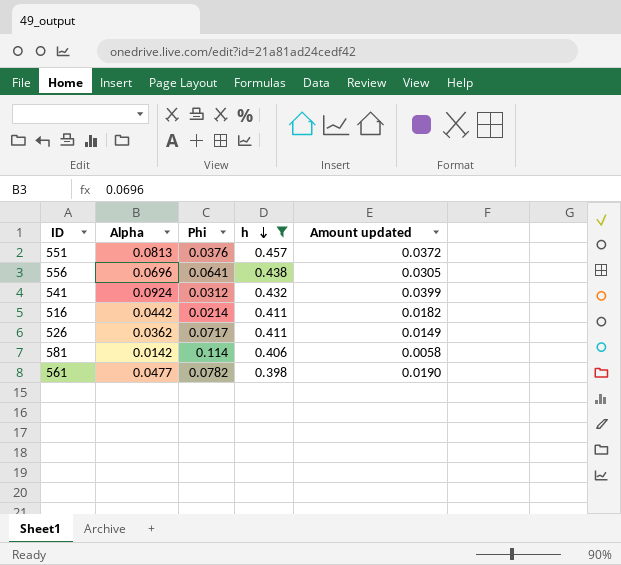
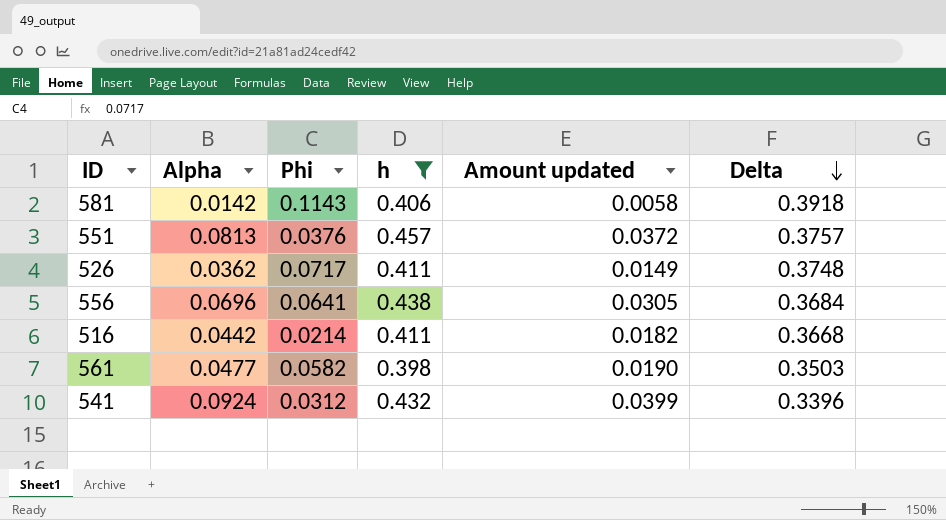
row order: h descending -> Delta descending
column Delta | formula: none -> [h] - [Alpha]
581 | Phi: 0.114 -> 0.1143
561 | Phi: 0.0782 -> 0.0582

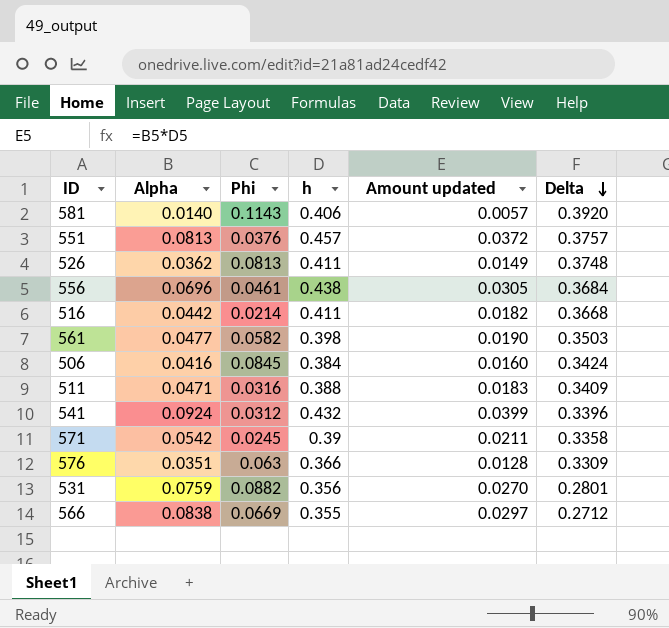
filter: h >= 0.398 -> none
581 | Alpha: 0.0142 -> 0.0140
581 | Amount updated: 0.0058 -> 0.0057
581 | Delta: 0.3918 -> 0.3920
526 | Phi: 0.0717 -> 0.0813
556 | Phi: 0.0641 -> 0.0461

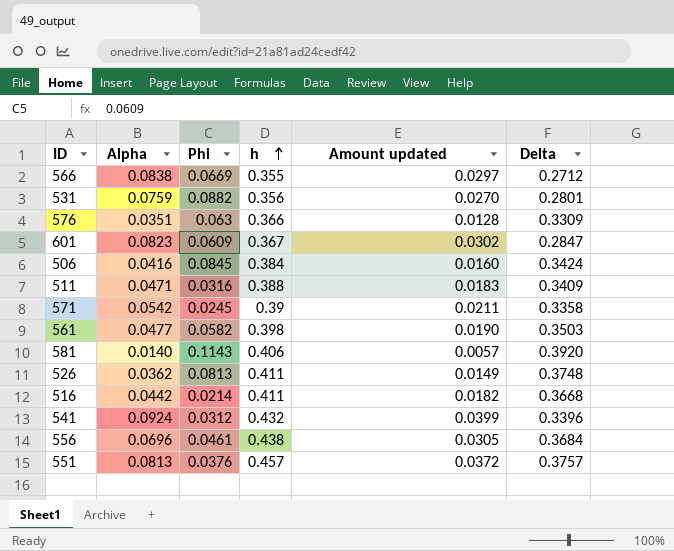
row order: Delta descending -> h ascending
row 601: none -> 0.0823 | 0.0609 | 0.367 | 0.0302 | 0.2847

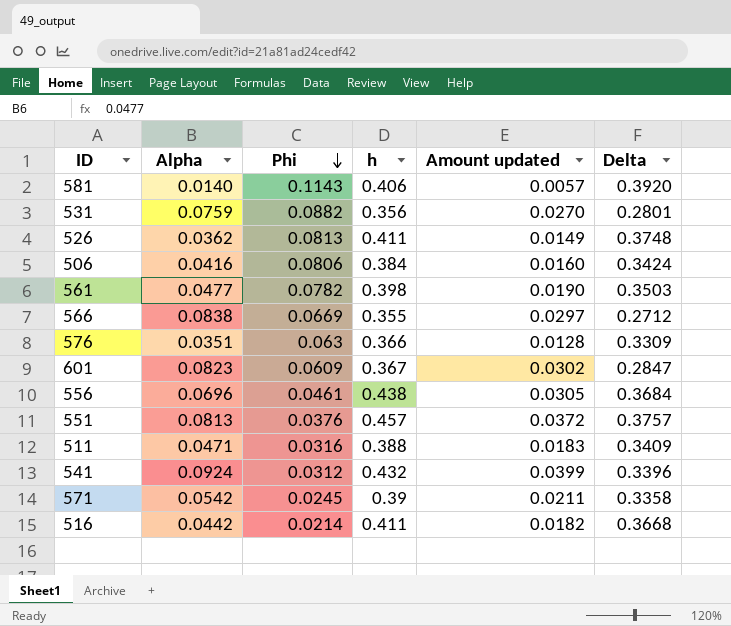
row order: h ascending -> Phi descending
506 | Phi: 0.0845 -> 0.0806
561 | Phi: 0.0582 -> 0.0782

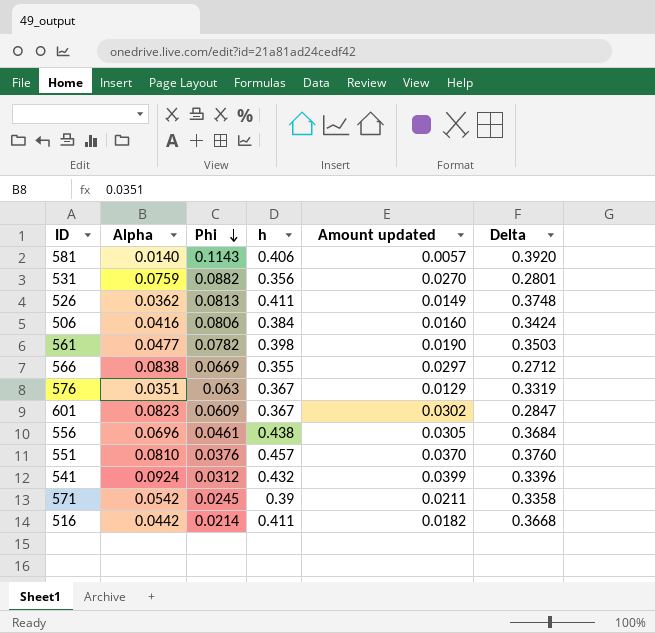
row 511: 0.0471 | 0.0316 | 0.388 | 0.0183 | 0.3409 -> none
576 | h: 0.366 -> 0.367
576 | Amount updated: 0.0128 -> 0.0129
576 | Delta: 0.3309 -> 0.3319
551 | Alpha: 0.0813 -> 0.0810
551 | Amount updated: 0.0372 -> 0.0370
551 | Delta: 0.3757 -> 0.3760

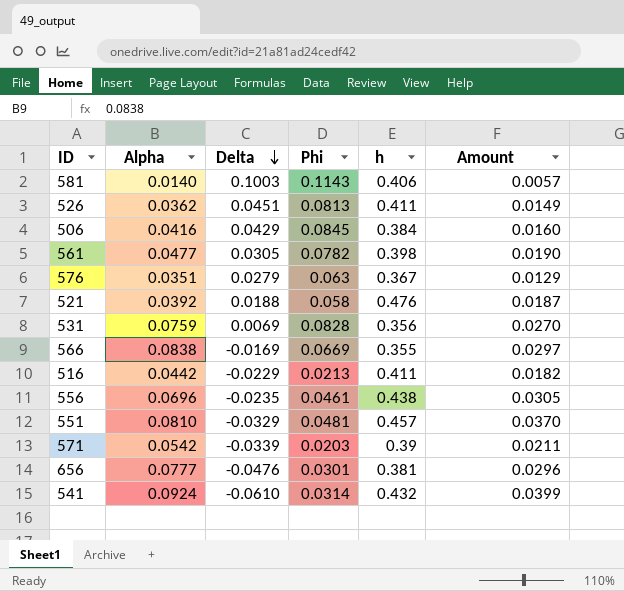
row order: Phi descending -> Delta descending
column Delta | formula: [h] - [Alpha] -> [Phi] - [Alpha]
column Delta | position: 6 -> 3
column name: Amount updated -> Amount
row 601: 0.0823 | 0.0609 | 0.367 | 0.0302 | 0.2847 -> none
506 | Phi: 0.0806 -> 0.0845
row 521: none -> 0.0392 | 0.0188 | 0.058 | 0.476 | 0.0187
531 | Phi: 0.0882 -> 0.0828
516 | Phi: 0.0214 -> 0.0213
551 | Phi: 0.0376 -> 0.0481
571 | Phi: 0.0245 -> 0.0203
row 656: none -> 0.0777 | -0.0476 | 0.0301 | 0.381 | 0.0296
541 | Phi: 0.0312 -> 0.0314

